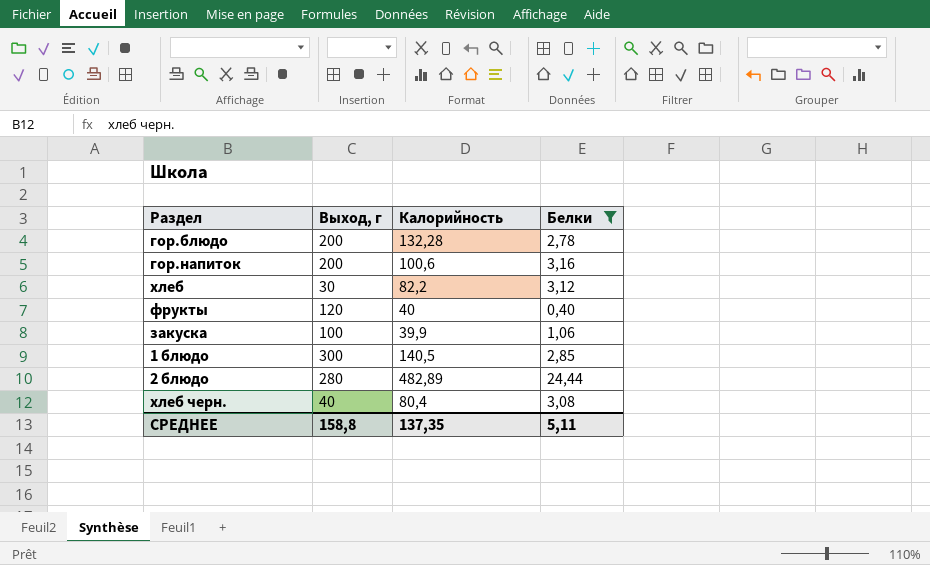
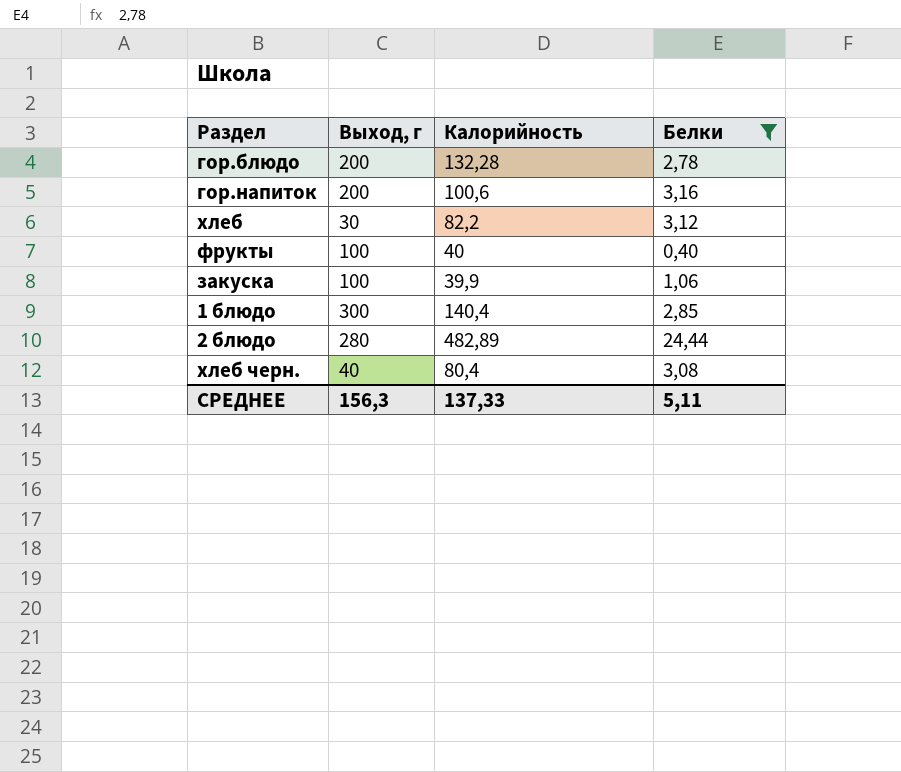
фрукты | Выход, г: 120 -> 100
1 блюдо | Калорийность: 140,5 -> 140,4
СРЕДНЕЕ | Выход, г: 158,8 -> 156,3
СРЕДНЕЕ | Калорийность: 137,35 -> 137,33

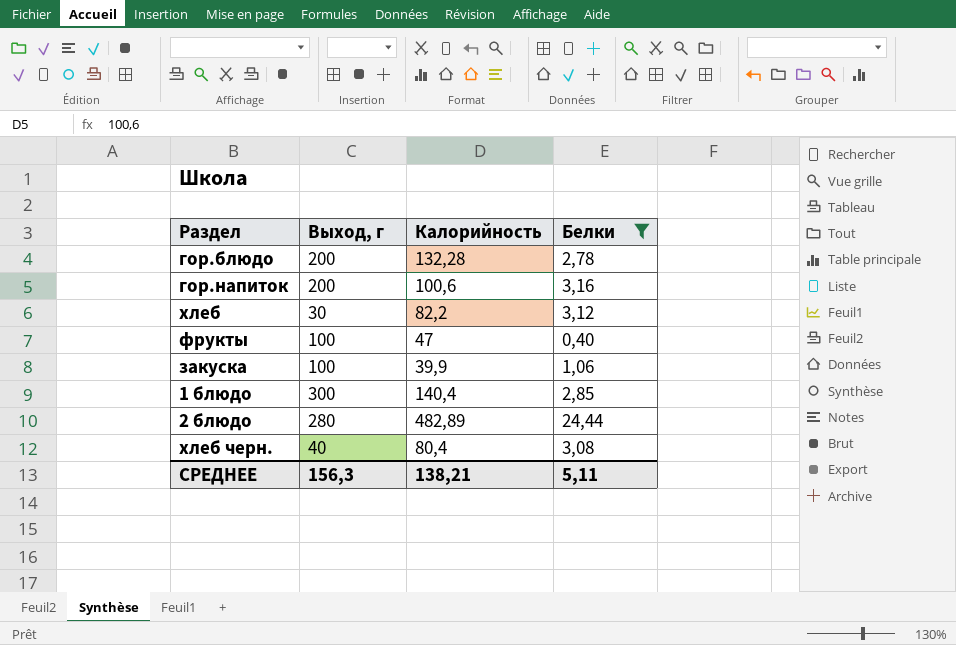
фрукты | Калорийность: 40 -> 47
СРЕДНЕЕ | Калорийность: 137,33 -> 138,21

